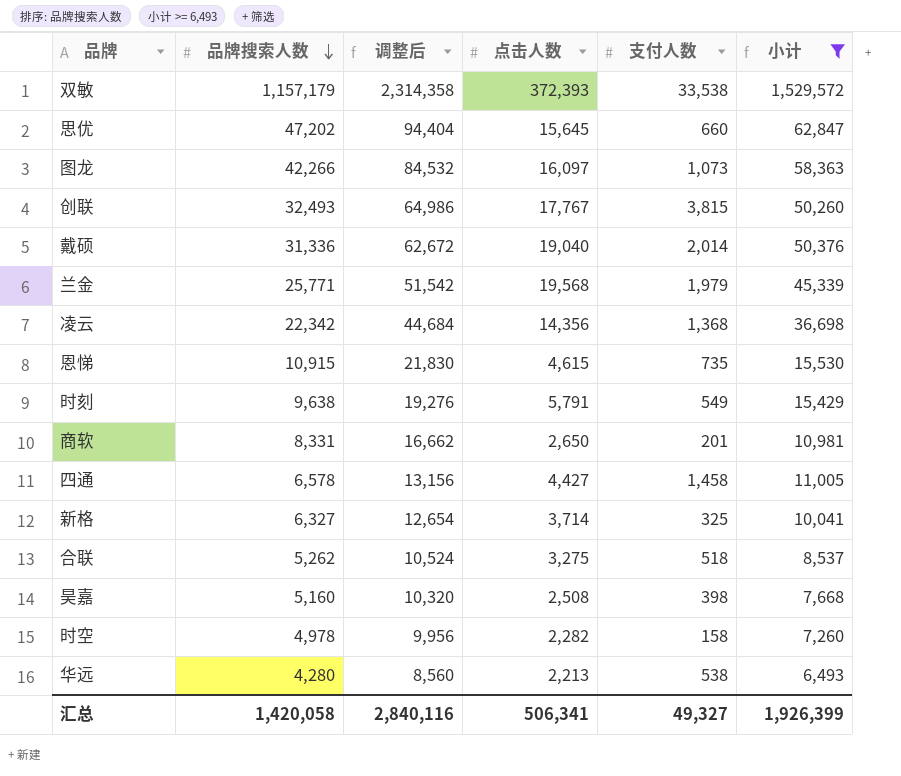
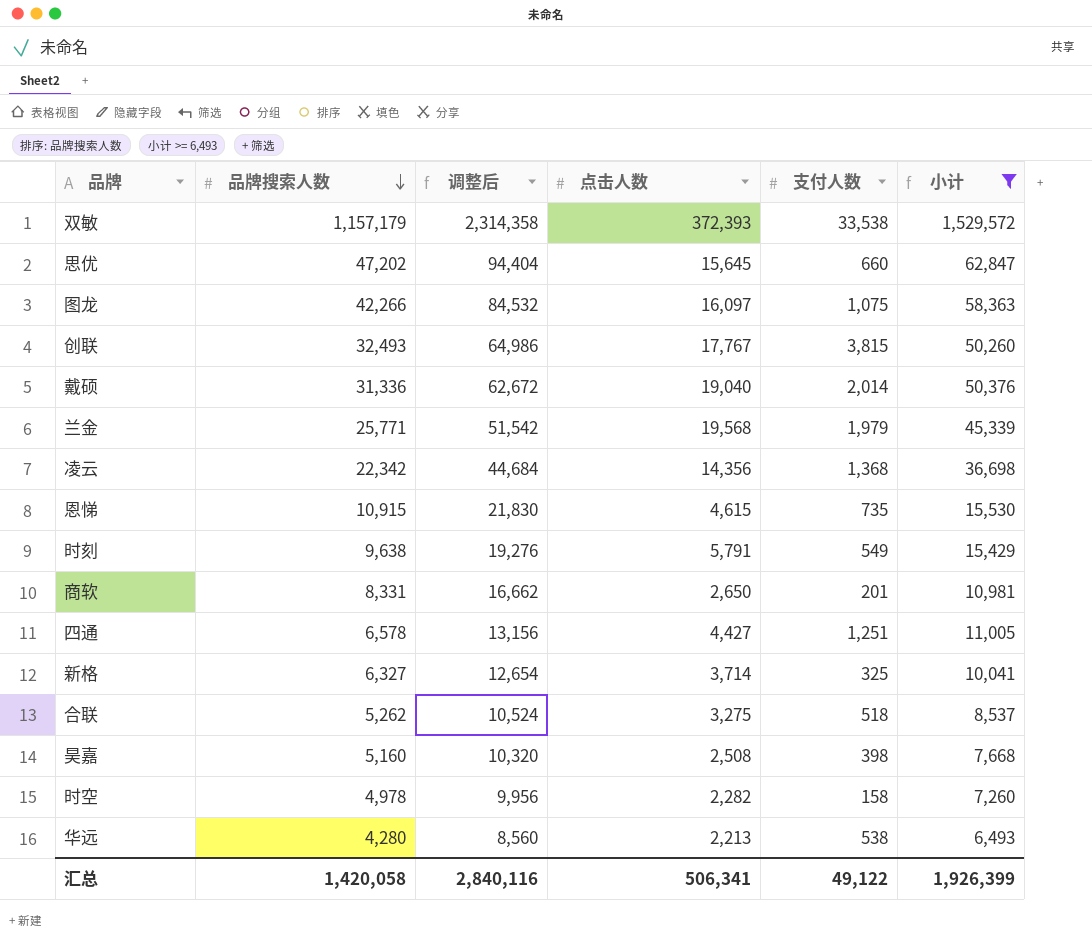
图龙 | 支付人数: 1,073 -> 1,075
四通 | 支付人数: 1,458 -> 1,251
汇总 | 支付人数: 49,327 -> 49,122

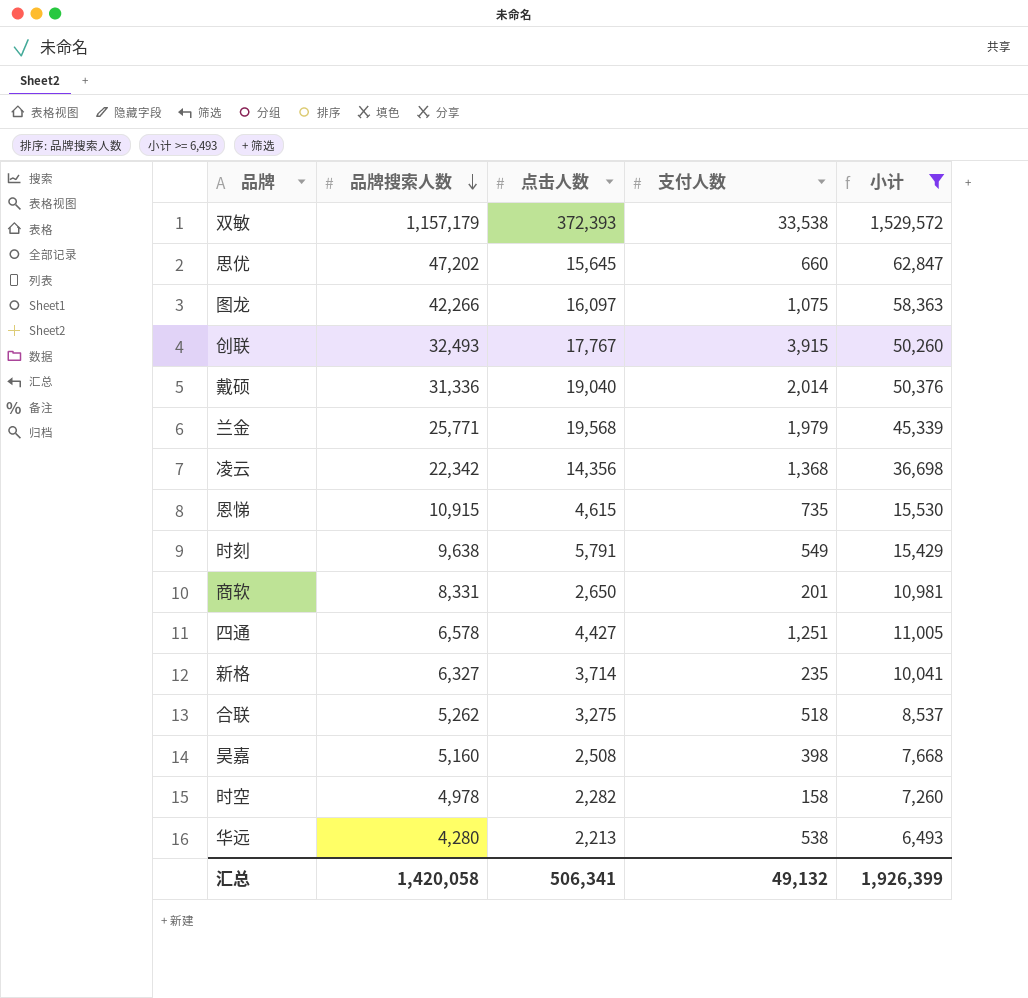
column 调整后 | formula: [品牌搜索人数] * 2 -> none
创联 | 支付人数: 3,815 -> 3,915
新格 | 支付人数: 325 -> 235
汇总 | 支付人数: 49,122 -> 49,132

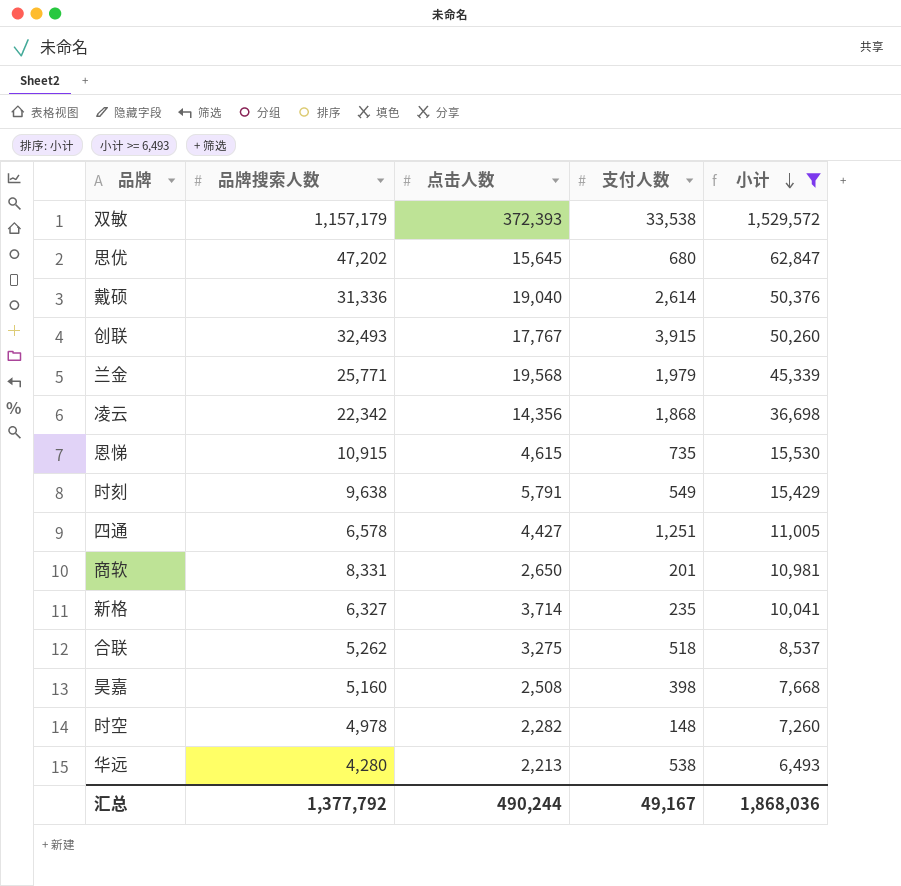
row order: 品牌搜索人数 descending -> 小计 descending
row 图龙: 42,266 | 16,097 | 1,075 | 58,363 -> none
思优 | 支付人数: 660 -> 680
戴硕 | 支付人数: 2,014 -> 2,614
凌云 | 支付人数: 1,368 -> 1,868
时空 | 支付人数: 158 -> 148
汇总 | 品牌搜索人数: 1,420,058 -> 1,377,792
汇总 | 点击人数: 506,341 -> 490,244
汇总 | 支付人数: 49,132 -> 49,167
汇总 | 小计: 1,926,399 -> 1,868,036

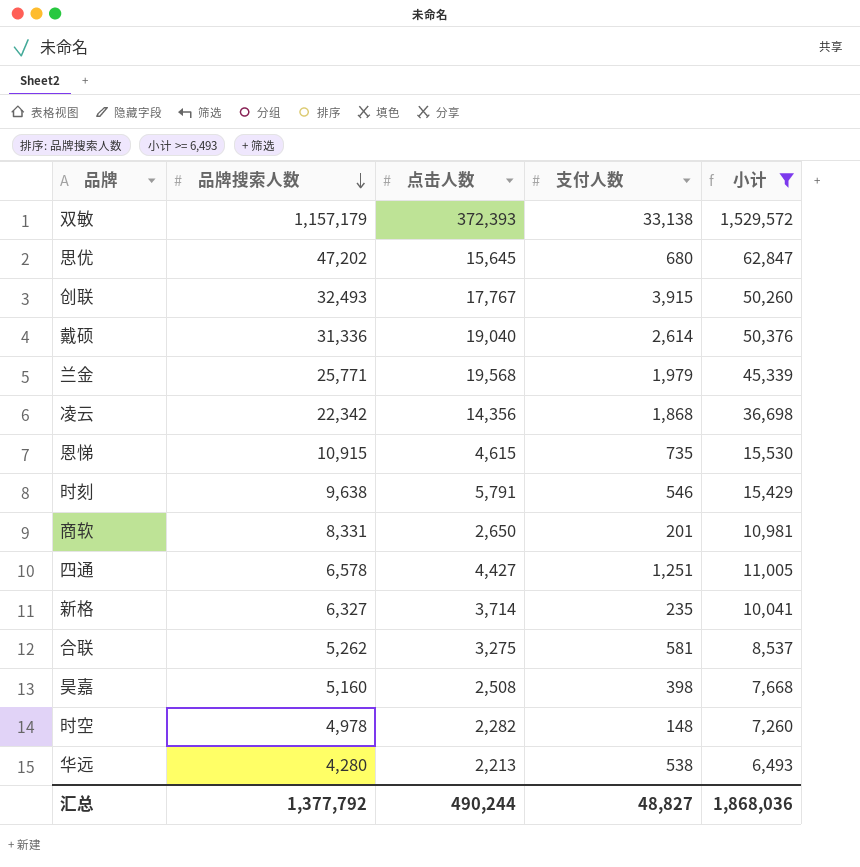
row order: 小计 descending -> 品牌搜索人数 descending
双敏 | 支付人数: 33,538 -> 33,138
时刻 | 支付人数: 549 -> 546
合联 | 支付人数: 518 -> 581
汇总 | 支付人数: 49,167 -> 48,827

